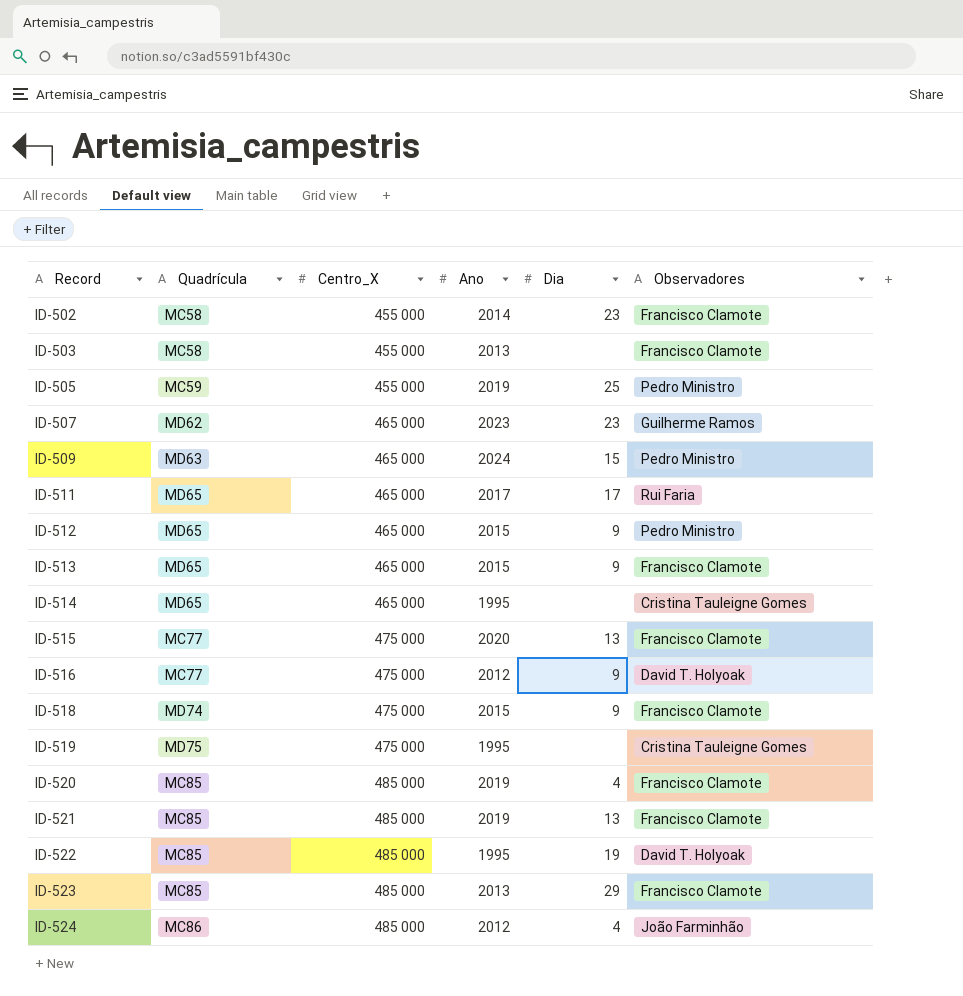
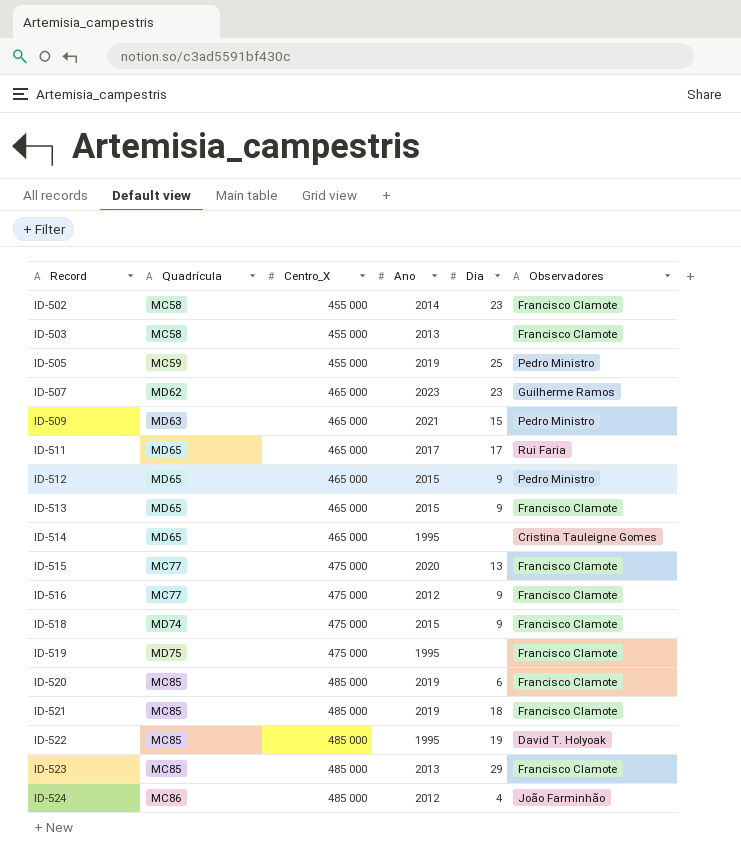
ID-509 | Ano: 2024 -> 2021
ID-516 | Observadores: David T. Holyoak -> Francisco Clamote
ID-519 | Observadores: Cristina Tauleigne Gomes -> Francisco Clamote
ID-520 | Dia: 4 -> 6
ID-521 | Dia: 13 -> 18

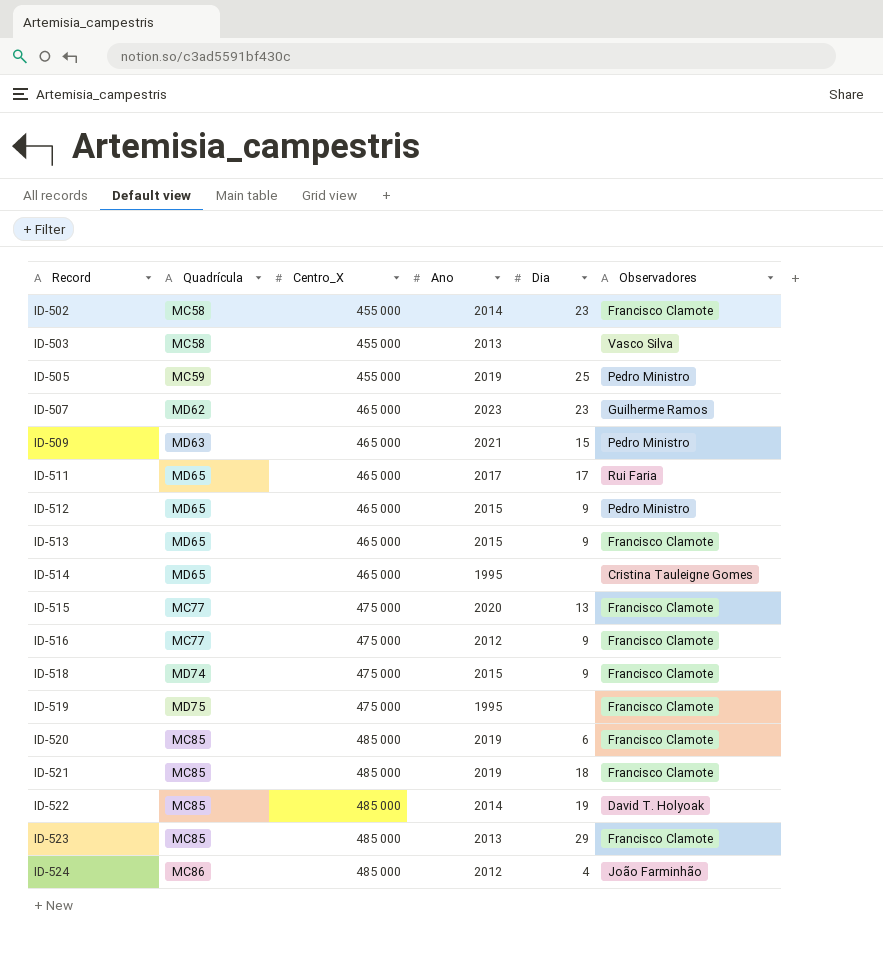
ID-503 | Observadores: Francisco Clamote -> Vasco Silva
ID-522 | Ano: 1995 -> 2014

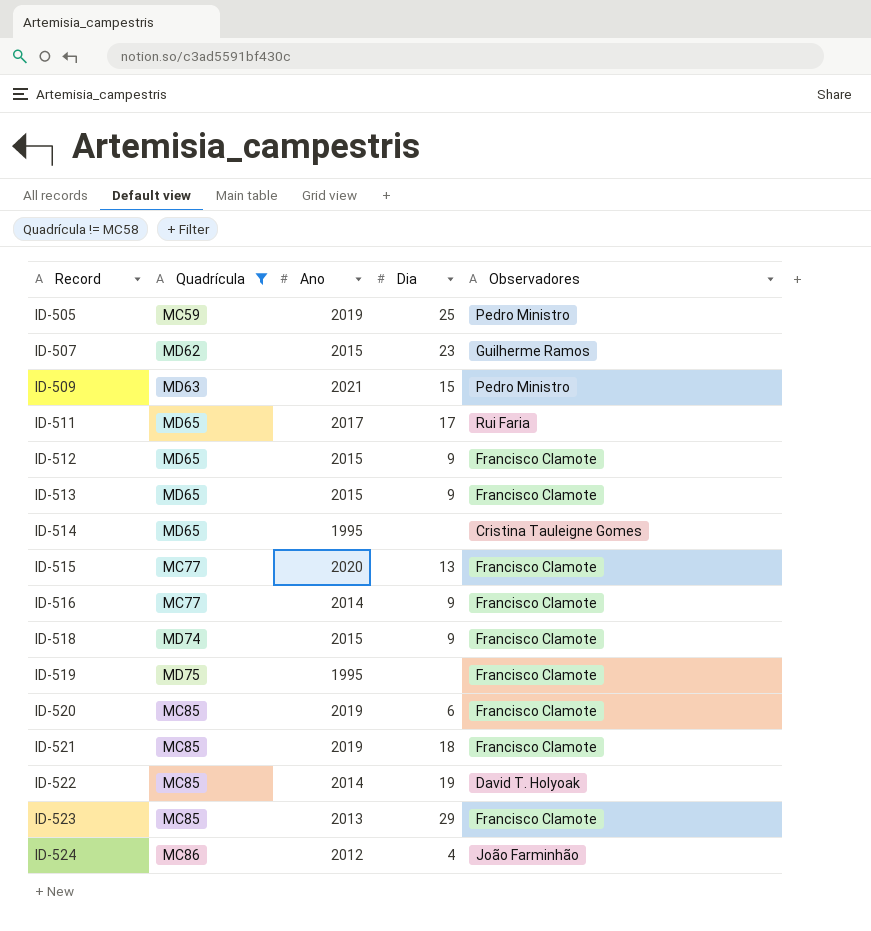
filter: none -> Quadrícula != MC58
column Centro_X | position: 3 -> none
ID-507 | Ano: 2023 -> 2015
ID-512 | Observadores: Pedro Ministro -> Francisco Clamote
ID-516 | Ano: 2012 -> 2014

